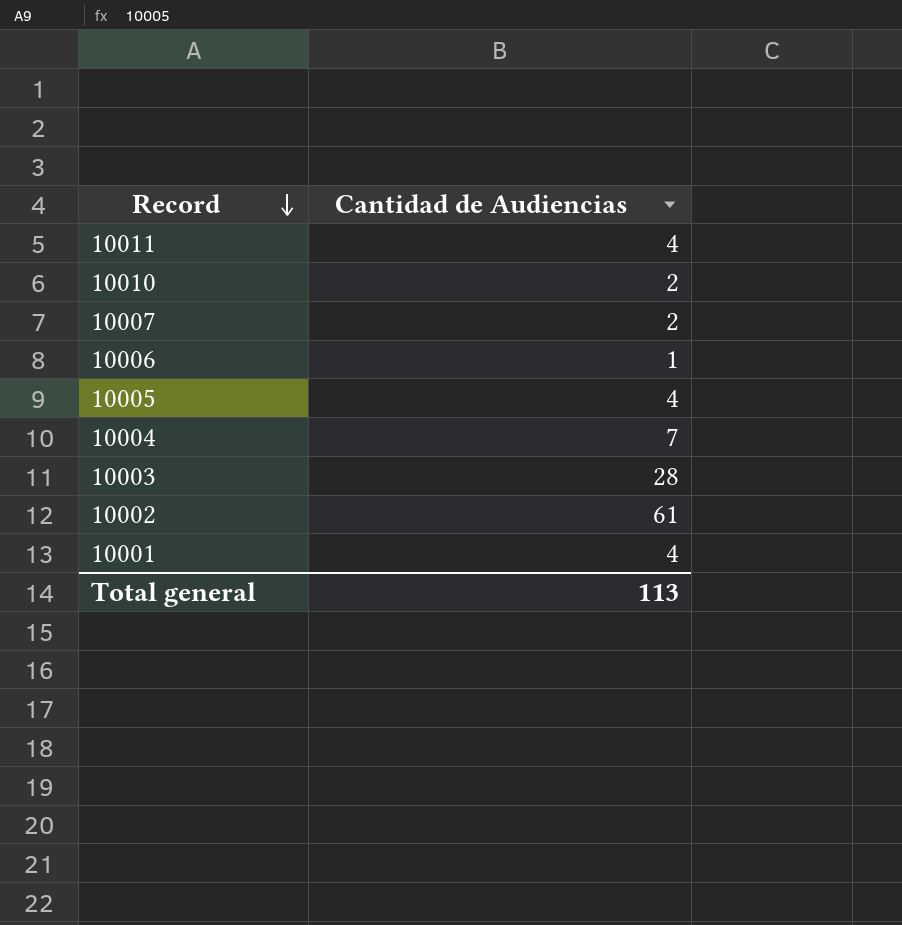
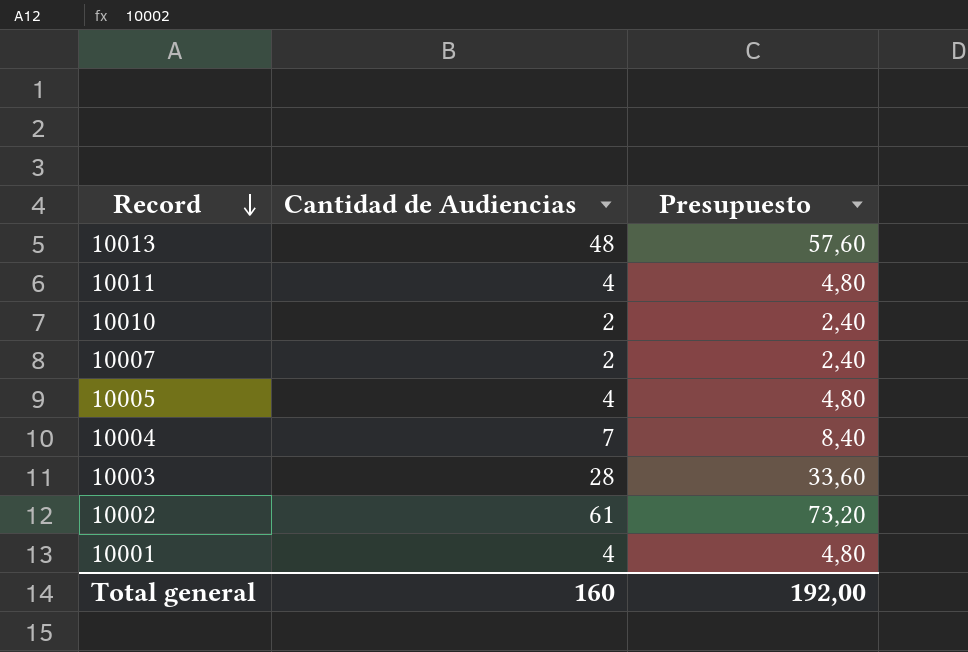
column Presupuesto | formula: none -> [Cantidad de Audiencias] * 1,2
row 10006: 1 -> none
row 10013: none -> 48 | 57,60
Total general | Cantidad de Audiencias: 113 -> 160

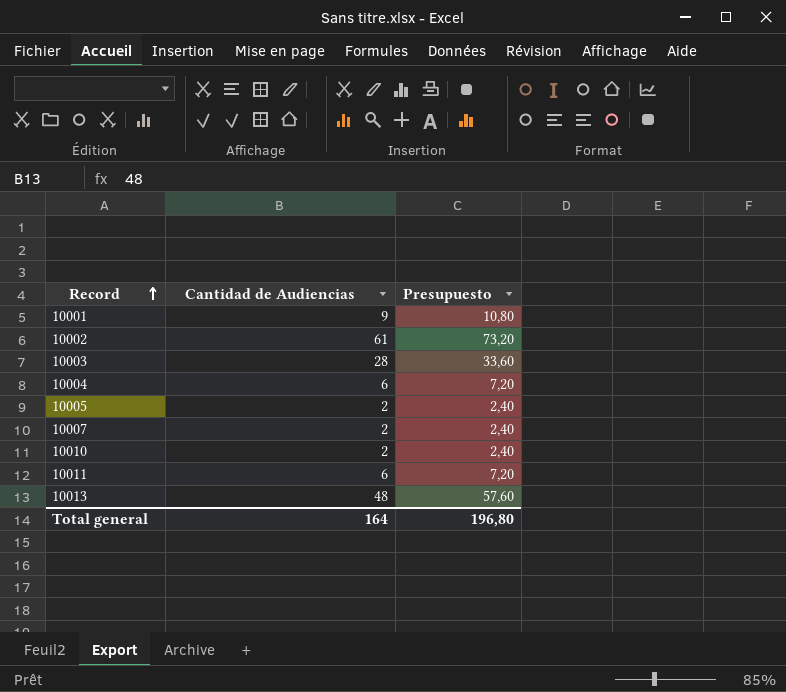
row order: Record descending -> Record ascending
10001 | Cantidad de Audiencias: 4 -> 9
10001 | Presupuesto: 4,80 -> 10,80
10004 | Cantidad de Audiencias: 7 -> 6
10004 | Presupuesto: 8,40 -> 7,20
10005 | Cantidad de Audiencias: 4 -> 2
10005 | Presupuesto: 4,80 -> 2,40
10011 | Cantidad de Audiencias: 4 -> 6
10011 | Presupuesto: 4,80 -> 7,20
Total general | Cantidad de Audiencias: 160 -> 164
Total general | Presupuesto: 192,00 -> 196,80

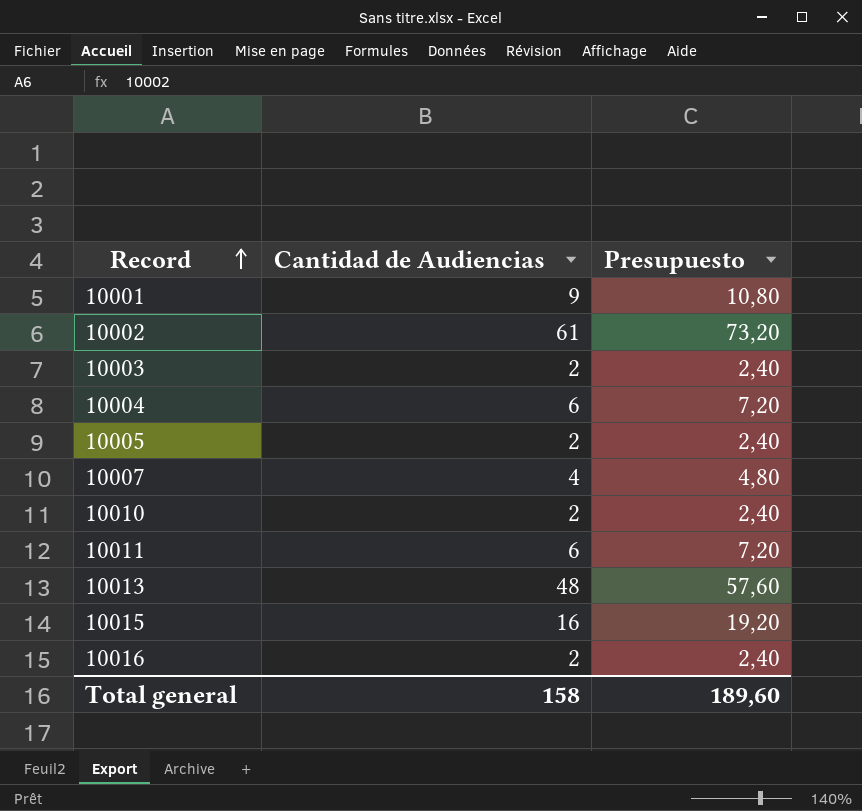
10003 | Cantidad de Audiencias: 28 -> 2
10003 | Presupuesto: 33,60 -> 2,40
10007 | Cantidad de Audiencias: 2 -> 4
10007 | Presupuesto: 2,40 -> 4,80
row 10015: none -> 16 | 19,20
row 10016: none -> 2 | 2,40
Total general | Cantidad de Audiencias: 164 -> 158
Total general | Presupuesto: 196,80 -> 189,60

